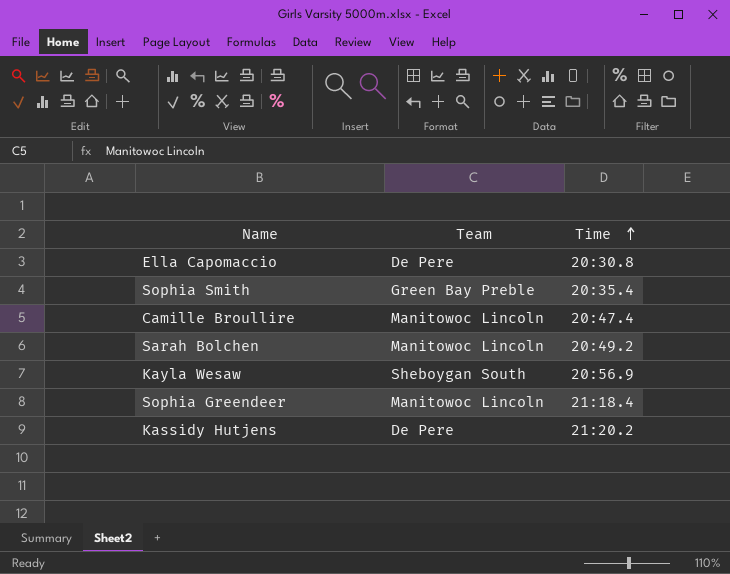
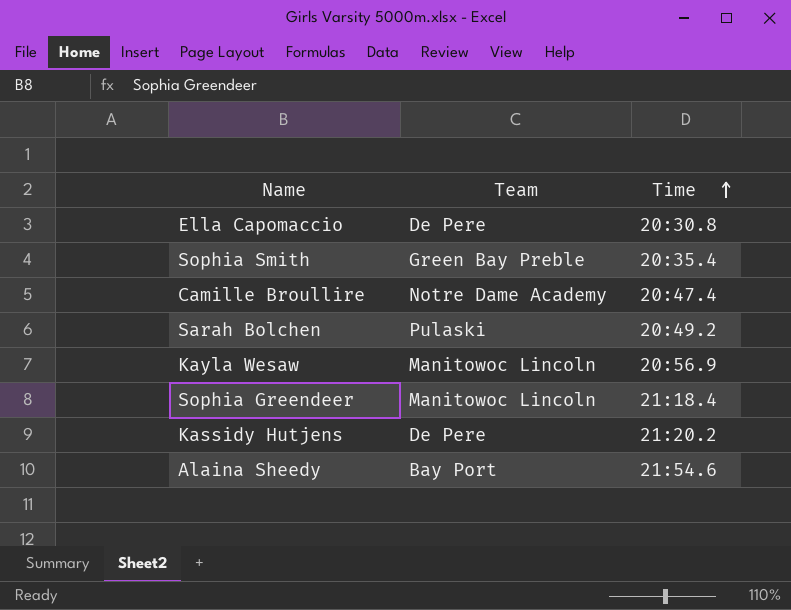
Camille Broullire | Team: Manitowoc Lincoln -> Notre Dame Academy
Sarah Bolchen | Team: Manitowoc Lincoln -> Pulaski
Kayla Wesaw | Team: Sheboygan South -> Manitowoc Lincoln
row Alaina Sheedy: none -> Bay Port | 21:54.6

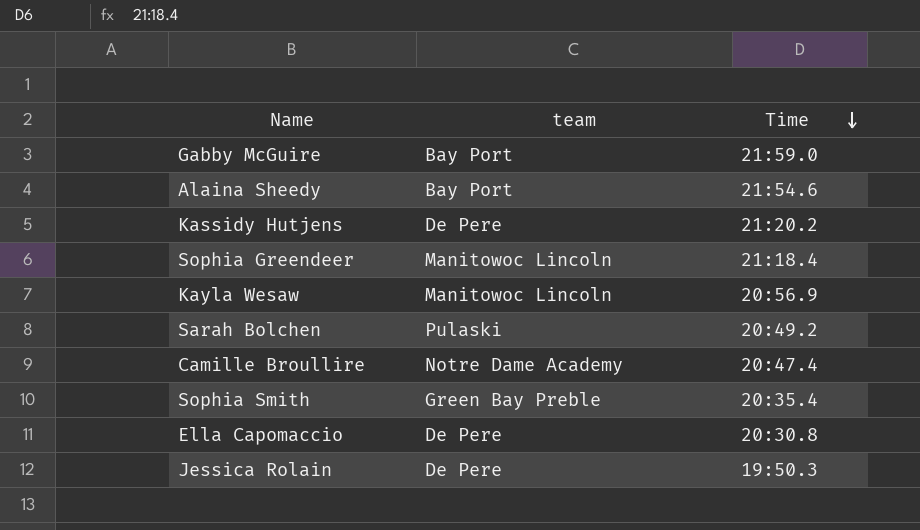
row order: Time ascending -> Time descending
column name: Team -> team
row Gabby McGuire: none -> Bay Port | 21:59.0
row Jessica Rolain: none -> De Pere | 19:50.3

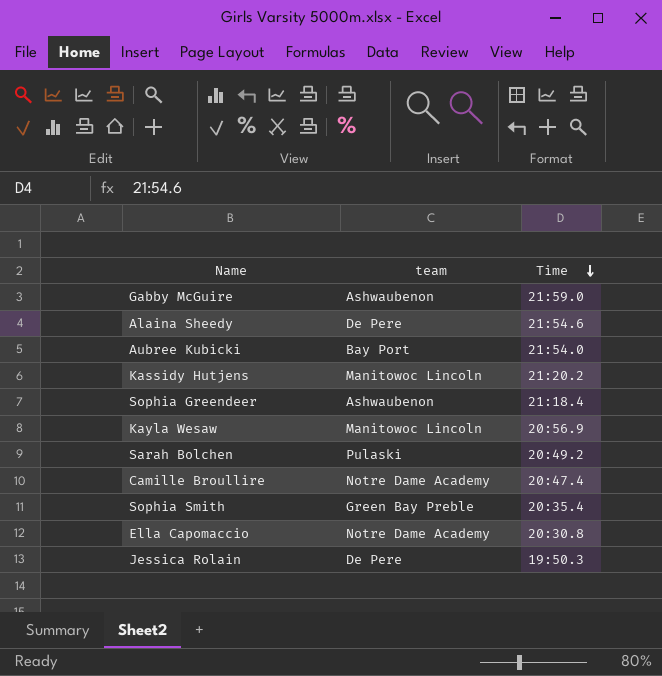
Gabby McGuire | team: Bay Port -> Ashwaubenon
Alaina Sheedy | team: Bay Port -> De Pere
row Aubree Kubicki: none -> Bay Port | 21:54.0
Kassidy Hutjens | team: De Pere -> Manitowoc Lincoln
Sophia Greendeer | team: Manitowoc Lincoln -> Ashwaubenon
Ella Capomaccio | team: De Pere -> Notre Dame Academy

